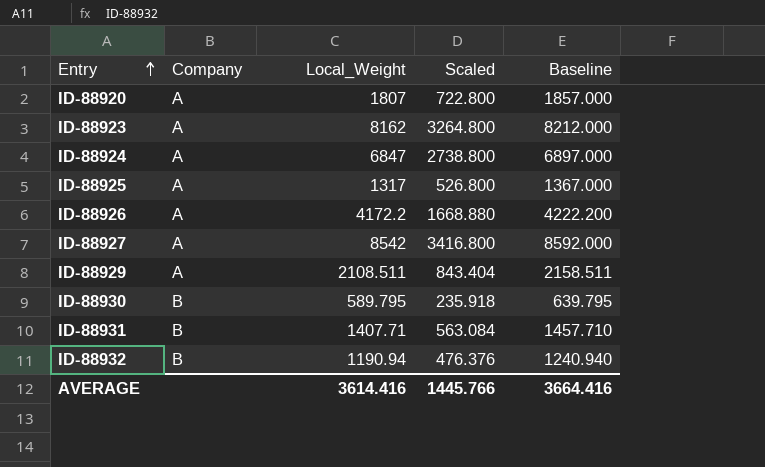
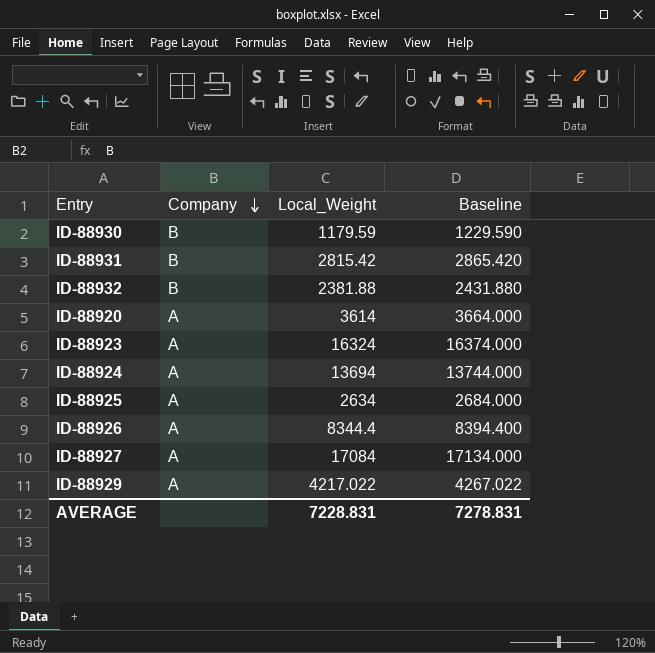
row order: Entry ascending -> Company descending
column Scaled | formula: [Local_Weight] * 0.4 -> none
ID-88930 | Local_Weight: 589.795 -> 1179.59
ID-88930 | Baseline: 639.795 -> 1229.590
ID-88931 | Local_Weight: 1407.71 -> 2815.42
ID-88931 | Baseline: 1457.710 -> 2865.420
ID-88932 | Local_Weight: 1190.94 -> 2381.88
ID-88932 | Baseline: 1240.940 -> 2431.880
ID-88920 | Local_Weight: 1807 -> 3614
ID-88920 | Baseline: 1857.000 -> 3664.000
ID-88923 | Local_Weight: 8162 -> 16324
ID-88923 | Baseline: 8212.000 -> 16374.000
ID-88924 | Local_Weight: 6847 -> 13694
ID-88924 | Baseline: 6897.000 -> 13744.000
ID-88925 | Local_Weight: 1317 -> 2634
ID-88925 | Baseline: 1367.000 -> 2684.000
ID-88926 | Local_Weight: 4172.2 -> 8344.4
ID-88926 | Baseline: 4222.200 -> 8394.400
ID-88927 | Local_Weight: 8542 -> 17084
ID-88927 | Baseline: 8592.000 -> 17134.000
ID-88929 | Local_Weight: 2108.511 -> 4217.022
ID-88929 | Baseline: 2158.511 -> 4267.022
AVERAGE | Local_Weight: 3614.416 -> 7228.831
AVERAGE | Baseline: 3664.416 -> 7278.831

